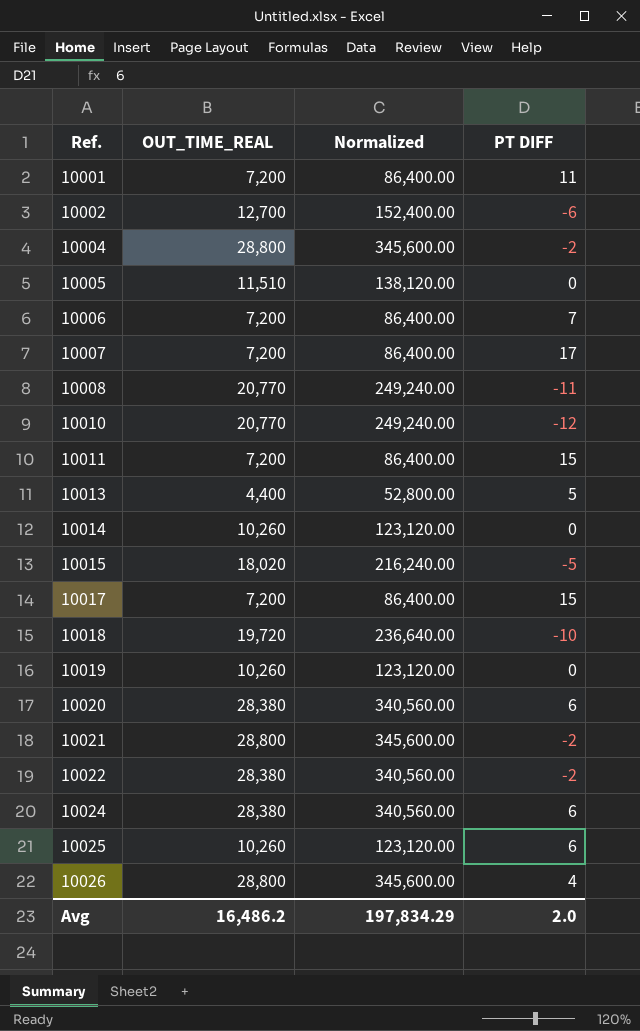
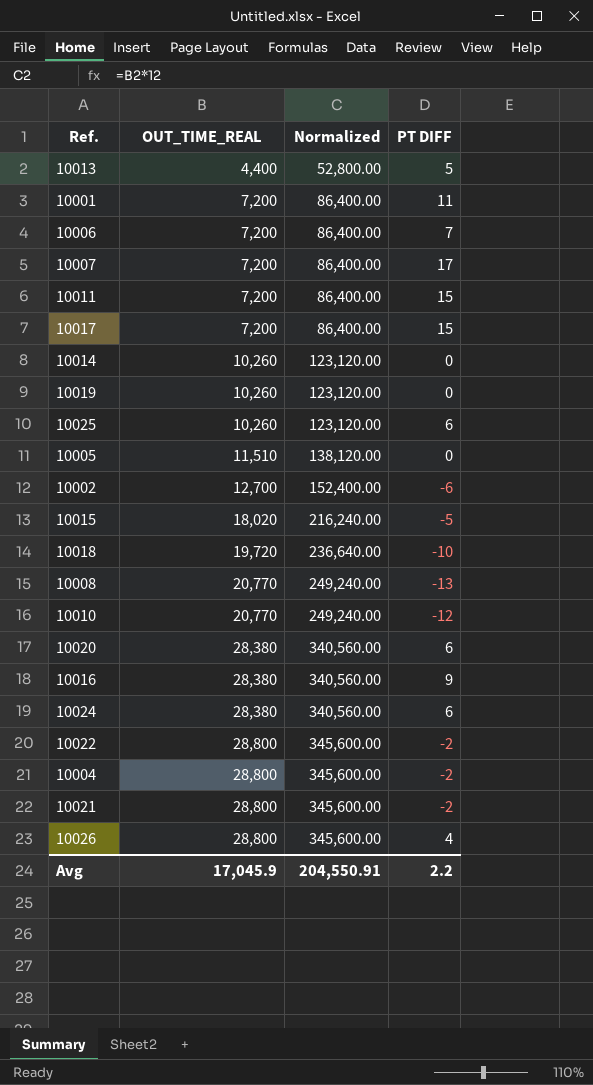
row order: Ref. ascending -> OUT_TIME_REAL ascending
10008 | PT DIFF: -11 -> -13
row 10016: none -> 28,380 | 340,560.00 | 9
10022 | OUT_TIME_REAL: 28,380 -> 28,800
10022 | Normalized: 340,560.00 -> 345,600.00
Avg | OUT_TIME_REAL: 16,486.2 -> 17,045.9
Avg | Normalized: 197,834.29 -> 204,550.91
Avg | PT DIFF: 2.0 -> 2.2

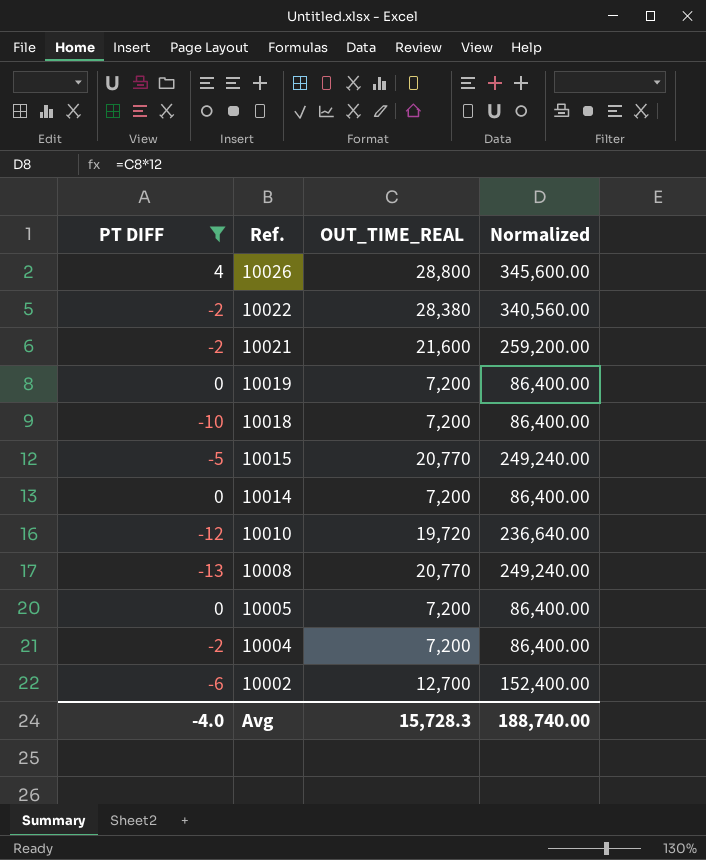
filter: none -> PT DIFF <= 4
row order: OUT_TIME_REAL ascending -> Ref. descending
column PT DIFF | position: 4 -> 1
10022 | OUT_TIME_REAL: 28,800 -> 28,380
10022 | Normalized: 345,600.00 -> 340,560.00
10021 | OUT_TIME_REAL: 28,800 -> 21,600
10021 | Normalized: 345,600.00 -> 259,200.00
10019 | OUT_TIME_REAL: 10,260 -> 7,200
10019 | Normalized: 123,120.00 -> 86,400.00
10018 | OUT_TIME_REAL: 19,720 -> 7,200
10018 | Normalized: 236,640.00 -> 86,400.00
10015 | OUT_TIME_REAL: 18,020 -> 20,770
10015 | Normalized: 216,240.00 -> 249,240.00
10014 | OUT_TIME_REAL: 10,260 -> 7,200
10014 | Normalized: 123,120.00 -> 86,400.00
10010 | OUT_TIME_REAL: 20,770 -> 19,720
10010 | Normalized: 249,240.00 -> 236,640.00
10005 | OUT_TIME_REAL: 11,510 -> 7,200
10005 | Normalized: 138,120.00 -> 86,400.00
10004 | OUT_TIME_REAL: 28,800 -> 7,200
10004 | Normalized: 345,600.00 -> 86,400.00
Avg | PT DIFF: 2.2 -> -4.0
Avg | OUT_TIME_REAL: 17,045.9 -> 15,728.3
Avg | Normalized: 204,550.91 -> 188,740.00

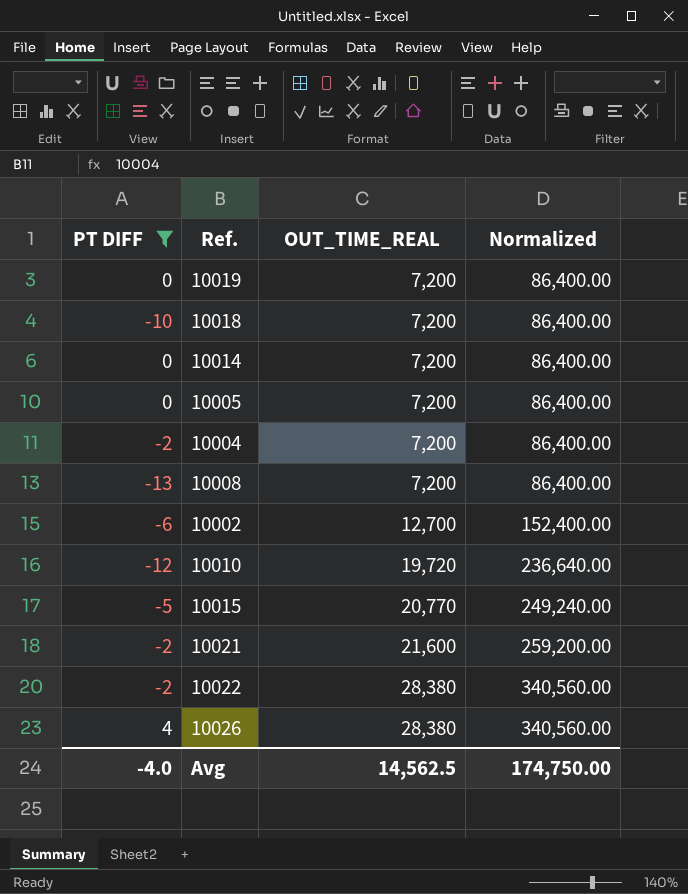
row order: Ref. descending -> OUT_TIME_REAL ascending
10008 | OUT_TIME_REAL: 20,770 -> 7,200
10008 | Normalized: 249,240.00 -> 86,400.00
10026 | OUT_TIME_REAL: 28,800 -> 28,380
10026 | Normalized: 345,600.00 -> 340,560.00
Avg | OUT_TIME_REAL: 15,728.3 -> 14,562.5
Avg | Normalized: 188,740.00 -> 174,750.00

